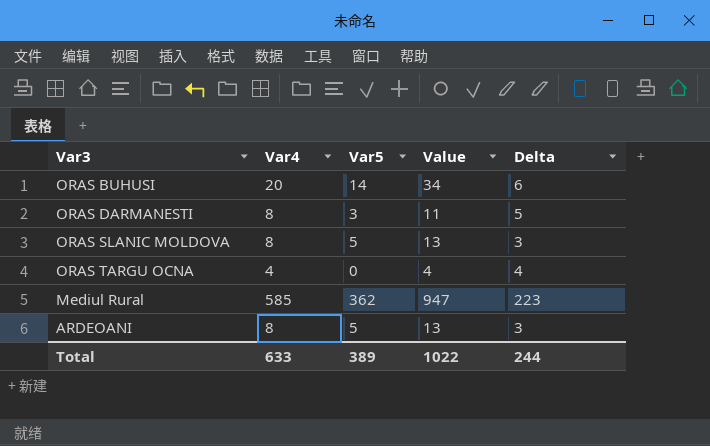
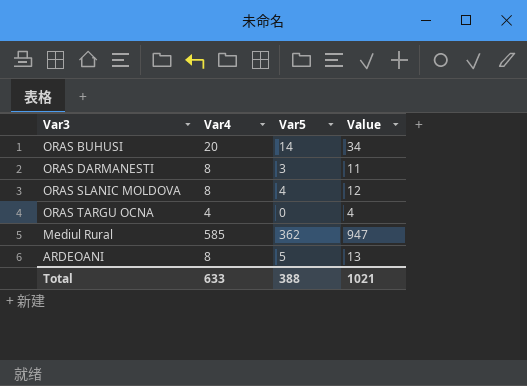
column Delta | formula: [Var4] - [Var5] -> none
ORAS SLANIC MOLDOVA | Var5: 5 -> 4
ORAS SLANIC MOLDOVA | Value: 13 -> 12
Total | Var5: 389 -> 388
Total | Value: 1022 -> 1021

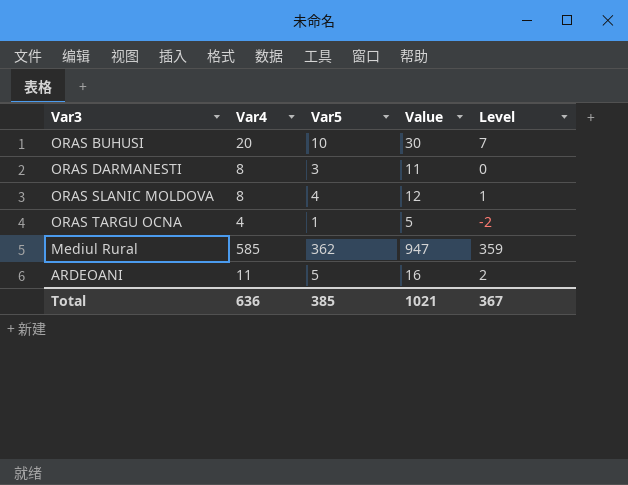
column Level | formula: none -> [Var5] - 3
ORAS BUHUSI | Var5: 14 -> 10
ORAS BUHUSI | Value: 34 -> 30
ORAS TARGU OCNA | Var5: 0 -> 1
ORAS TARGU OCNA | Value: 4 -> 5
ARDEOANI | Var4: 8 -> 11
ARDEOANI | Value: 13 -> 16
Total | Var4: 633 -> 636
Total | Var5: 388 -> 385

